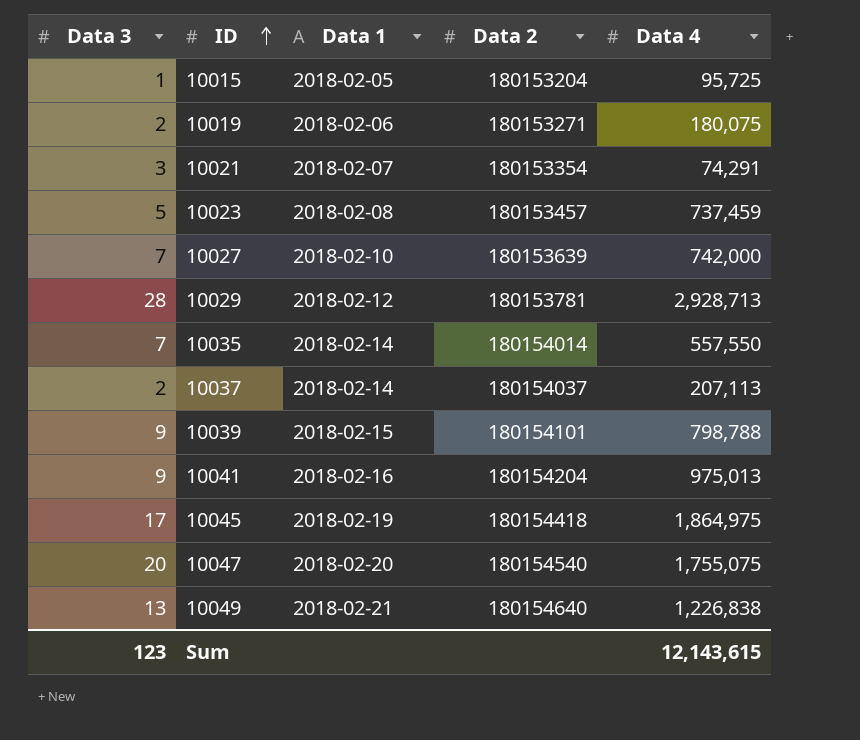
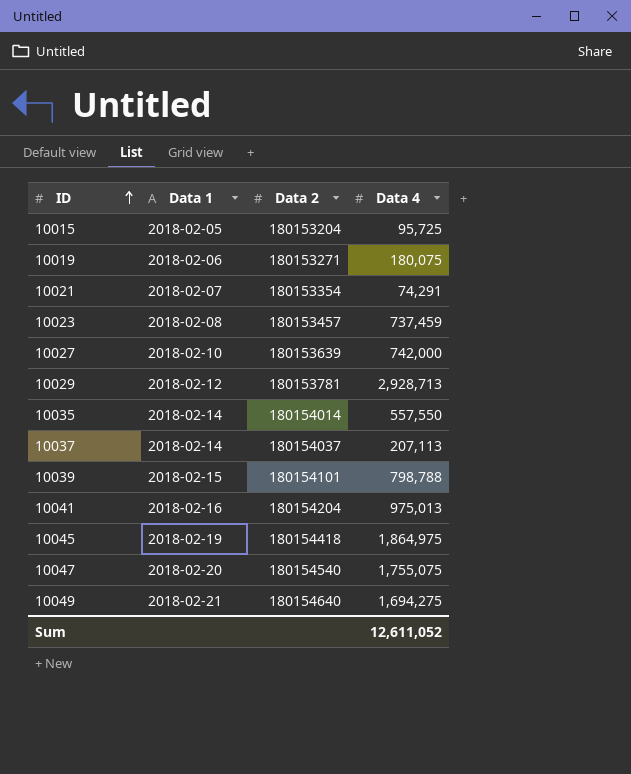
column Data 3 | position: 1 -> none
10049 | Data 4: 1,226,838 -> 1,694,275
Sum | Data 4: 12,143,615 -> 12,611,052

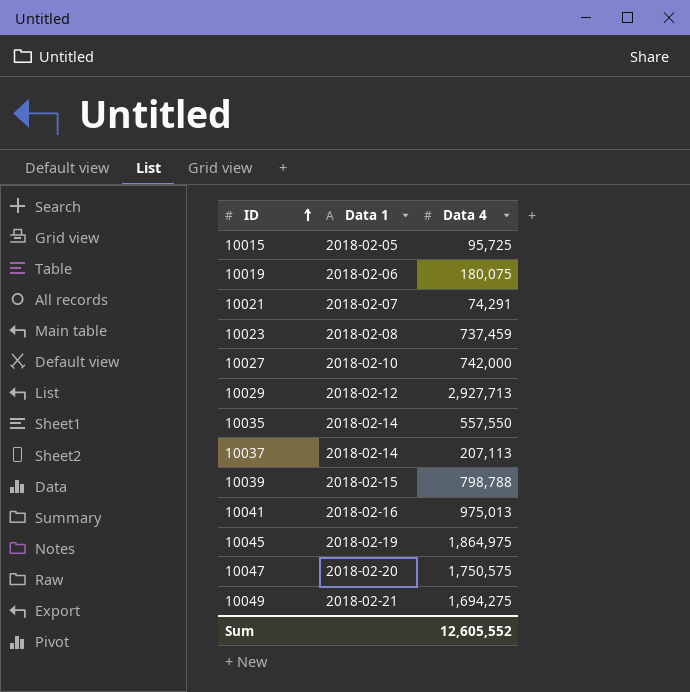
column Data 2 | position: 3 -> none
10029 | Data 4: 2,928,713 -> 2,927,713
10047 | Data 4: 1,755,075 -> 1,750,575
Sum | Data 4: 12,611,052 -> 12,605,552

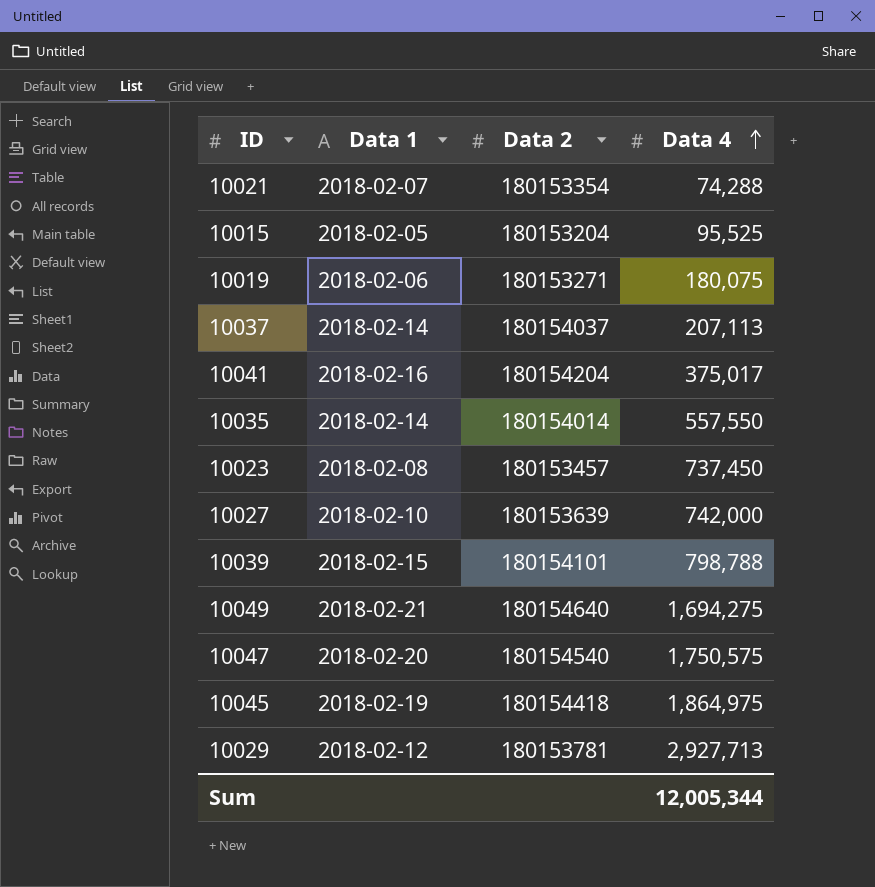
row order: ID ascending -> Data 4 ascending
column Data 2 | position: none -> 3
10021 | Data 4: 74,291 -> 74,288
10015 | Data 4: 95,725 -> 95,525
10041 | Data 4: 975,013 -> 375,017
10023 | Data 4: 737,459 -> 737,450
Sum | Data 4: 12,605,552 -> 12,005,344

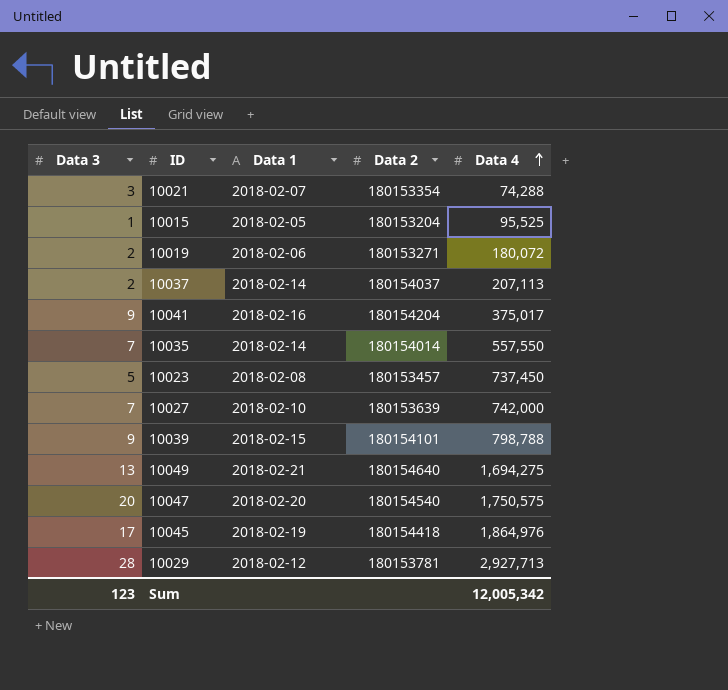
column Data 3 | position: none -> 1
10019 | Data 4: 180,075 -> 180,072
10045 | Data 4: 1,864,975 -> 1,864,976
Sum | Data 4: 12,005,344 -> 12,005,342

